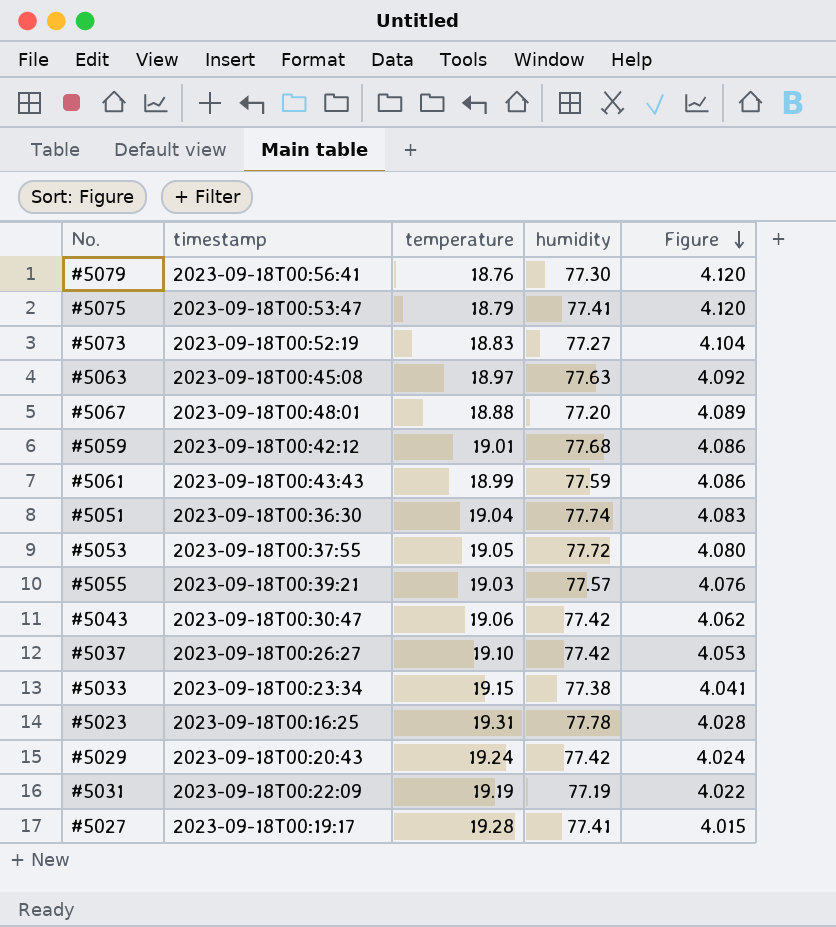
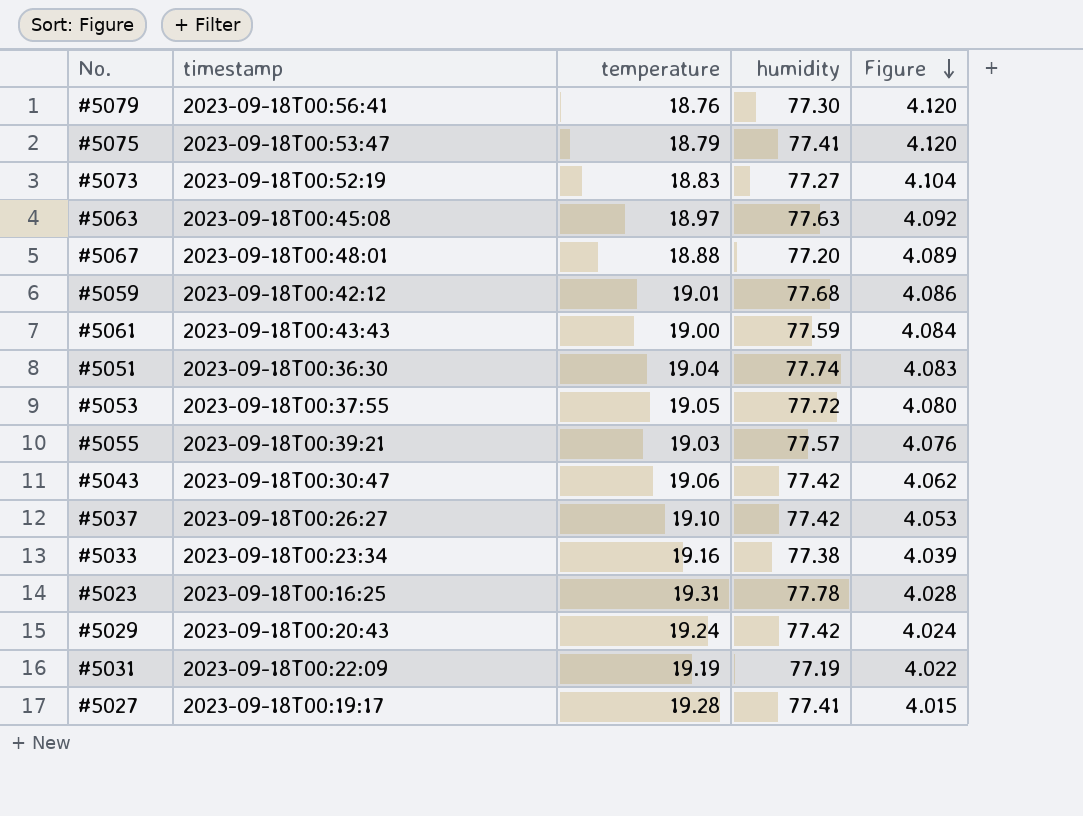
#5061 | temperature: 18.99 -> 19.00
#5061 | Figure: 4.086 -> 4.084
#5033 | temperature: 19.15 -> 19.16
#5033 | Figure: 4.041 -> 4.039

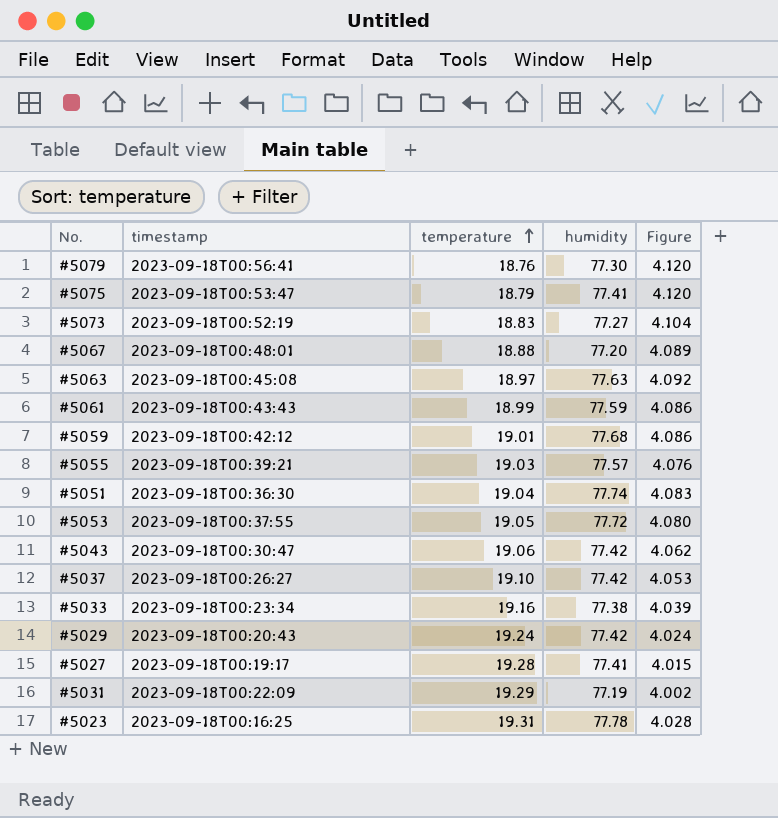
row order: Figure descending -> temperature ascending
#5061 | temperature: 19.00 -> 18.99
#5061 | Figure: 4.084 -> 4.086
#5031 | temperature: 19.19 -> 19.29
#5031 | Figure: 4.022 -> 4.002

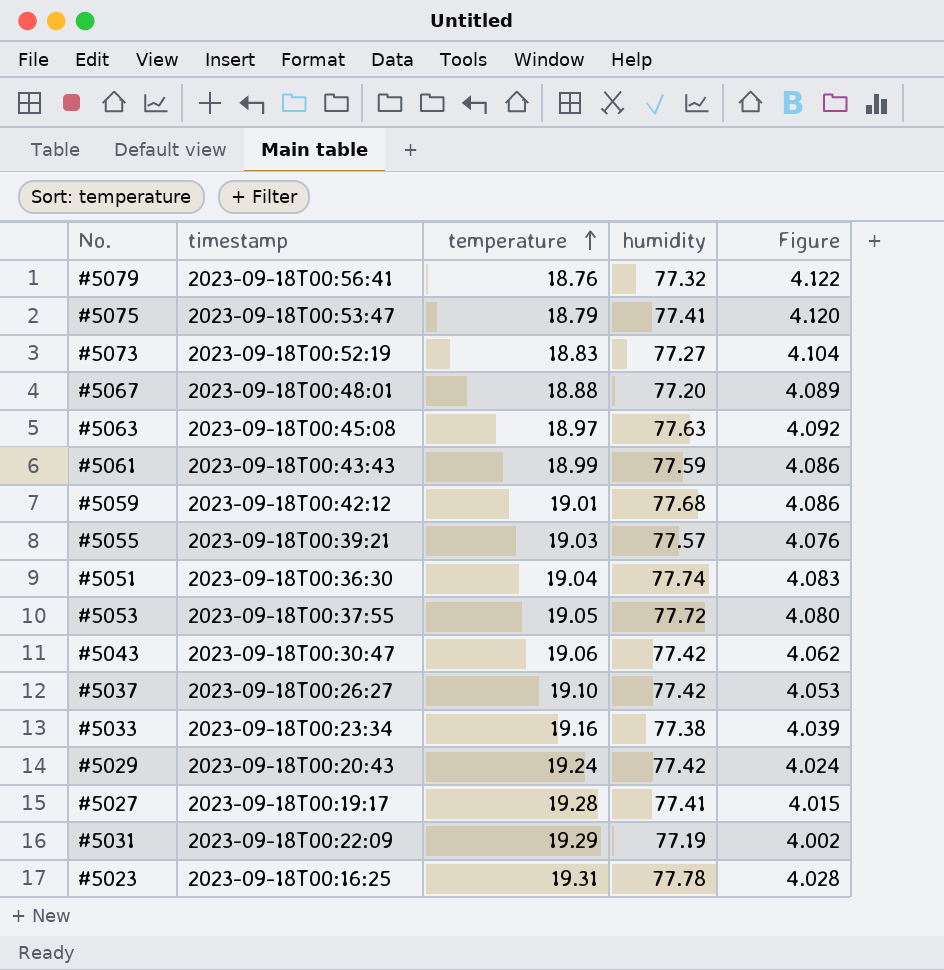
#5079 | humidity: 77.30 -> 77.32
#5079 | Figure: 4.120 -> 4.122

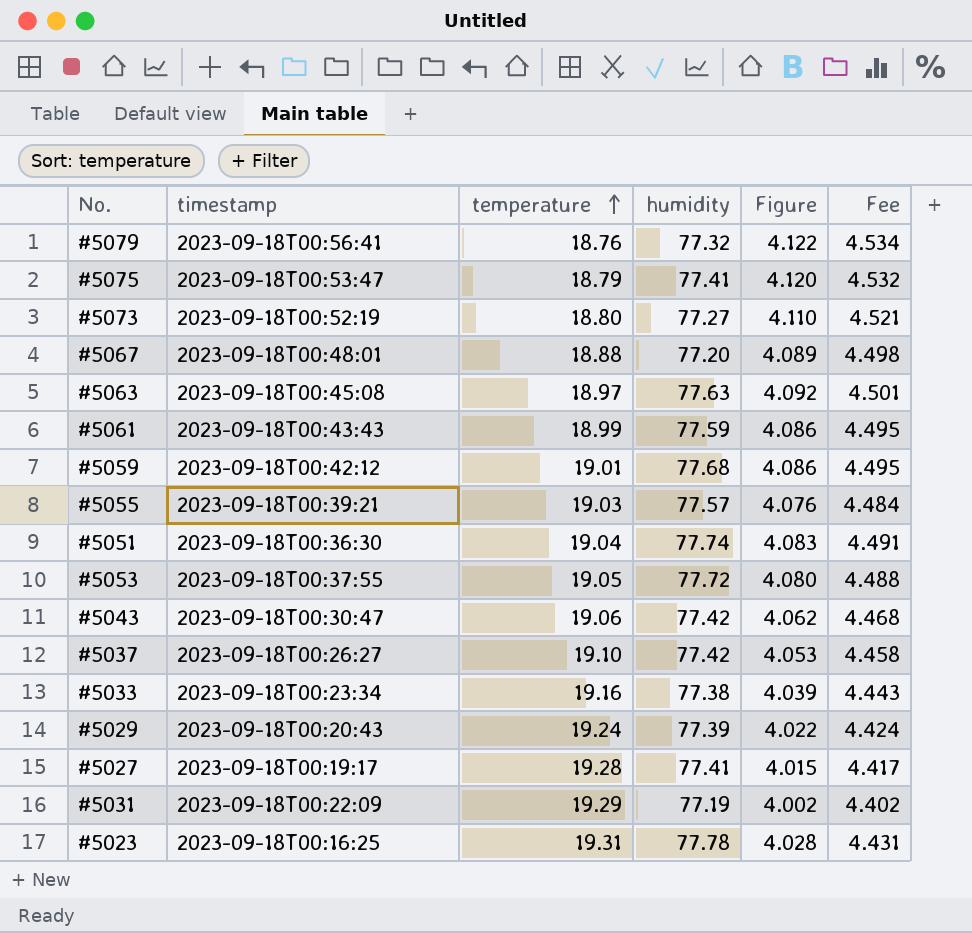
column Fee | formula: none -> [Figure] * 1.1
#5073 | temperature: 18.83 -> 18.80
#5073 | Figure: 4.104 -> 4.110
#5029 | humidity: 77.42 -> 77.39
#5029 | Figure: 4.024 -> 4.022

